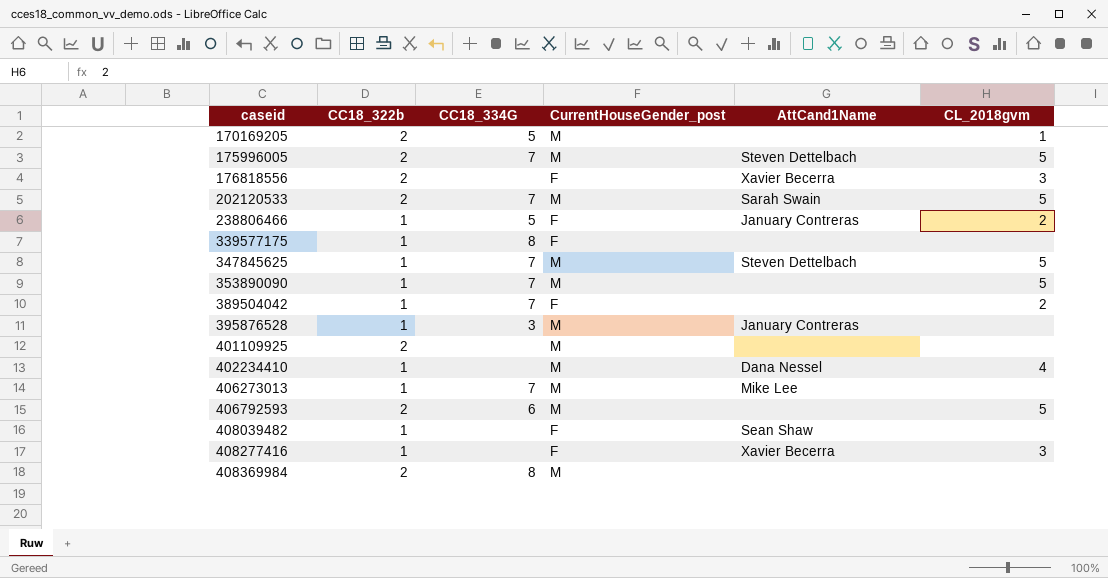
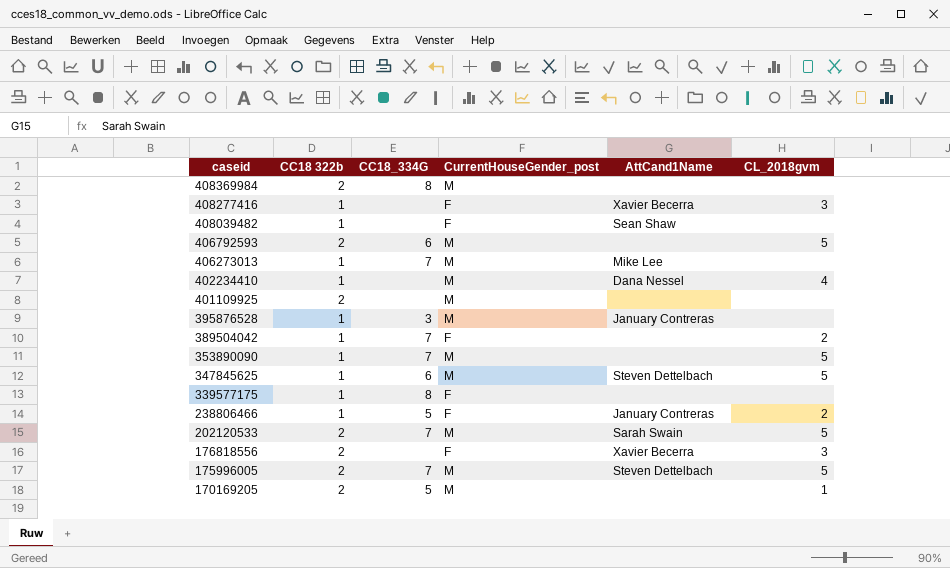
row order: caseid ascending -> caseid descending
column name: CC18_322b -> CC18 322b
347845625 | CC18_334G: 7 -> 6

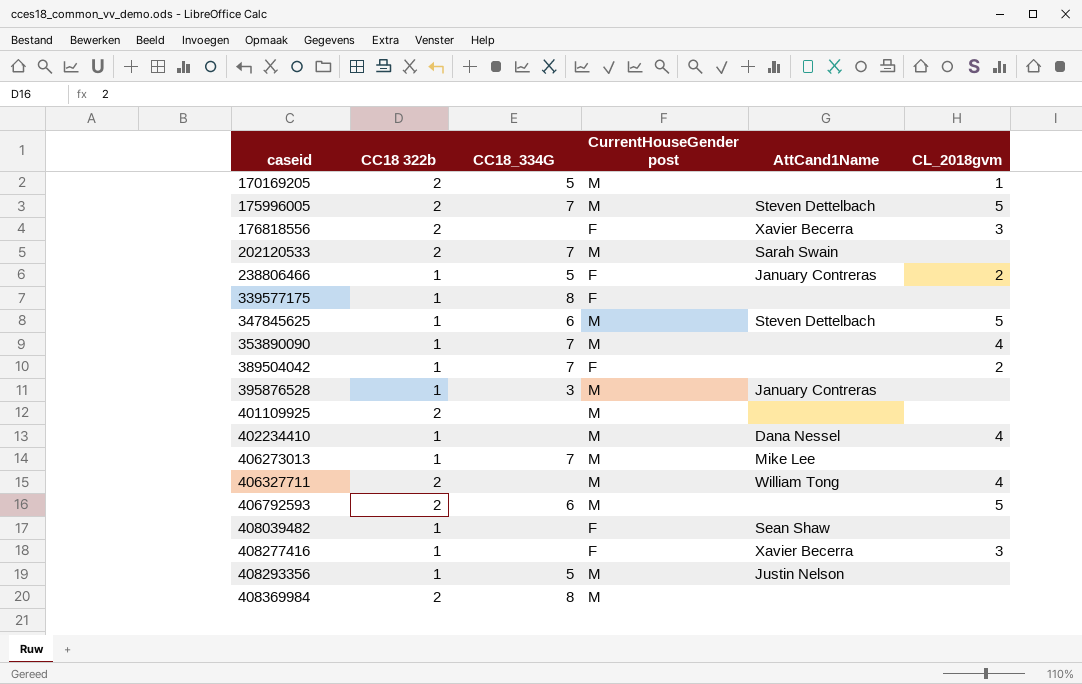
row order: caseid descending -> caseid ascending
column name: CurrentHouseGender_post -> CurrentHouseGender post
202120533 | CL_2018gvm: 5 -> none
353890090 | CL_2018gvm: 5 -> 4
row 406327711: none -> 2 | none | M | William Tong | 4
row 408293356: none -> 1 | 5 | M | Justin Nelson | none

